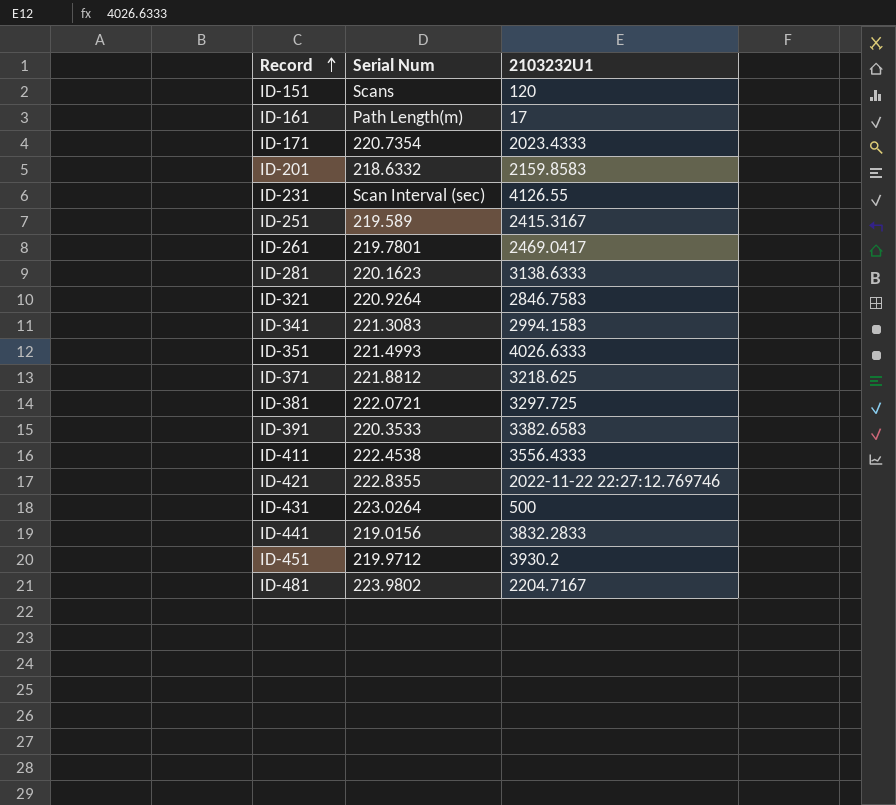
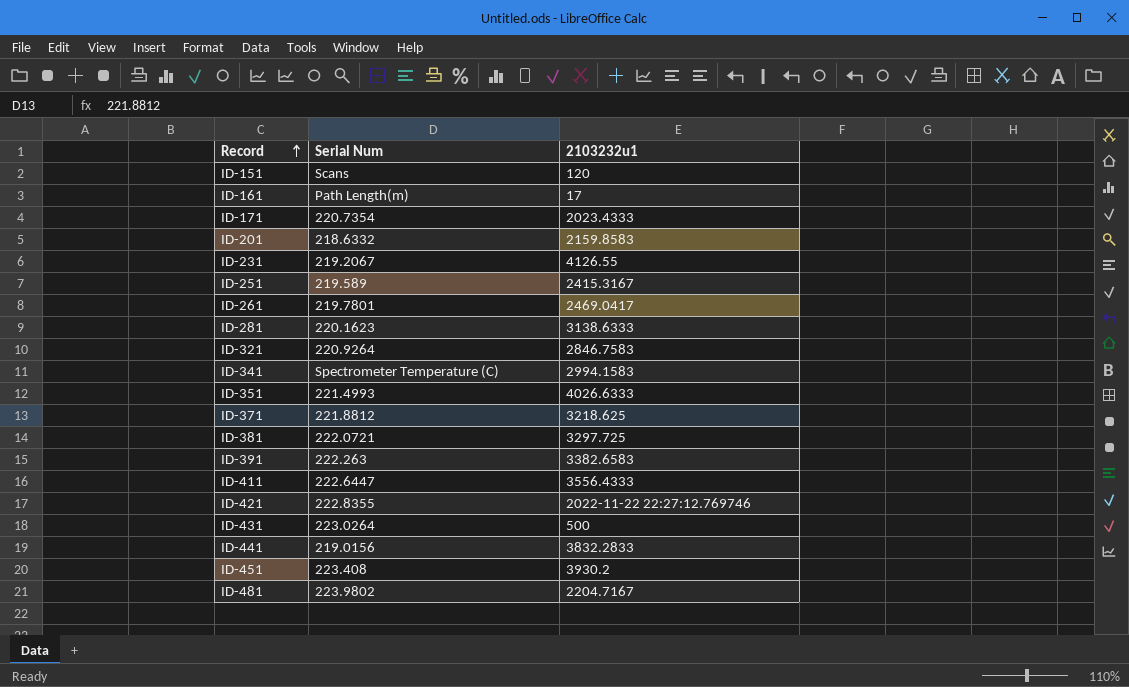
column name: 2103232U1 -> 2103232u1
ID-231 | Serial Num: Scan Interval (sec) -> 219.2067
ID-341 | Serial Num: 221.3083 -> Spectrometer Temperature (C)
ID-391 | Serial Num: 220.3533 -> 222.263
ID-411 | Serial Num: 222.4538 -> 222.6447
ID-451 | Serial Num: 219.9712 -> 223.408

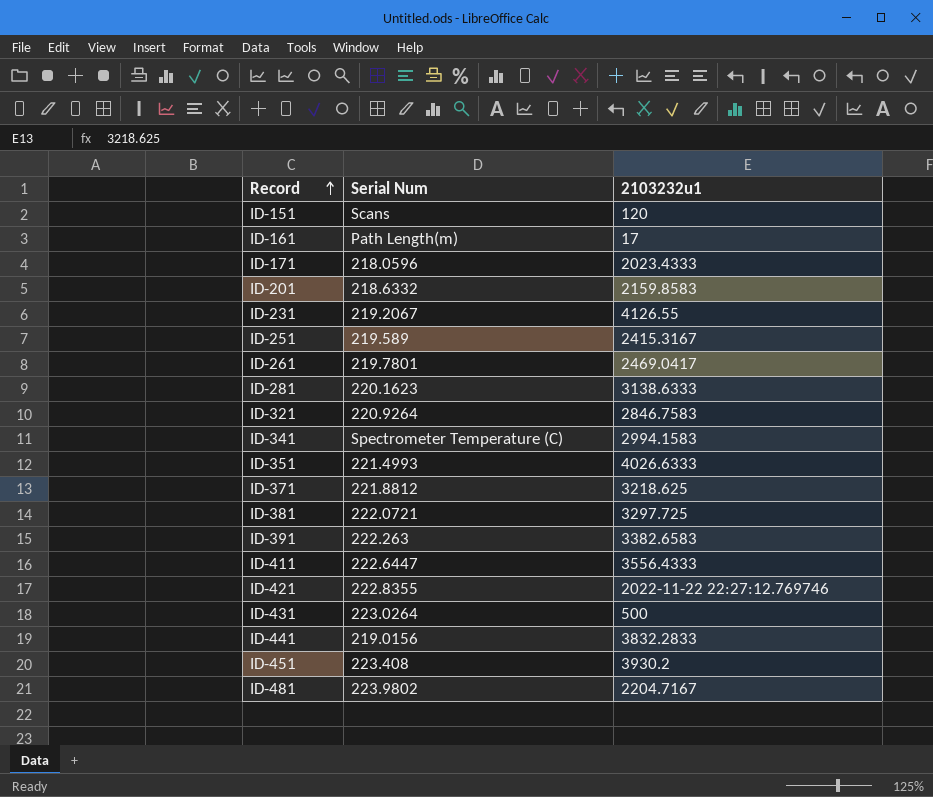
ID-171 | Serial Num: 220.7354 -> 218.0596

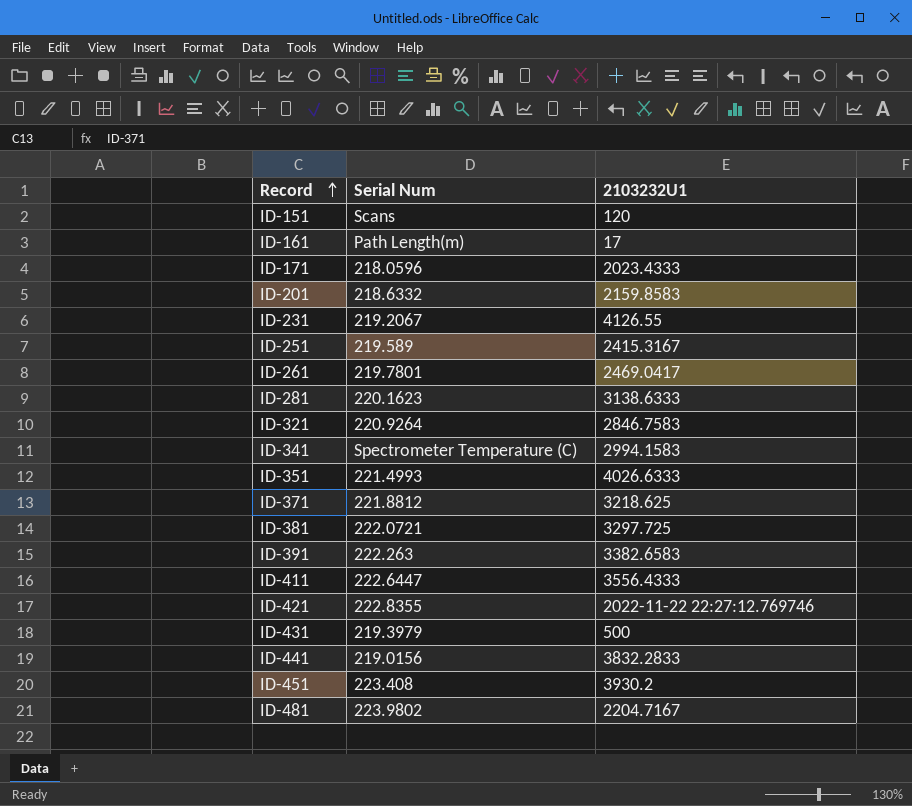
column name: 2103232u1 -> 2103232U1
ID-431 | Serial Num: 223.0264 -> 219.3979

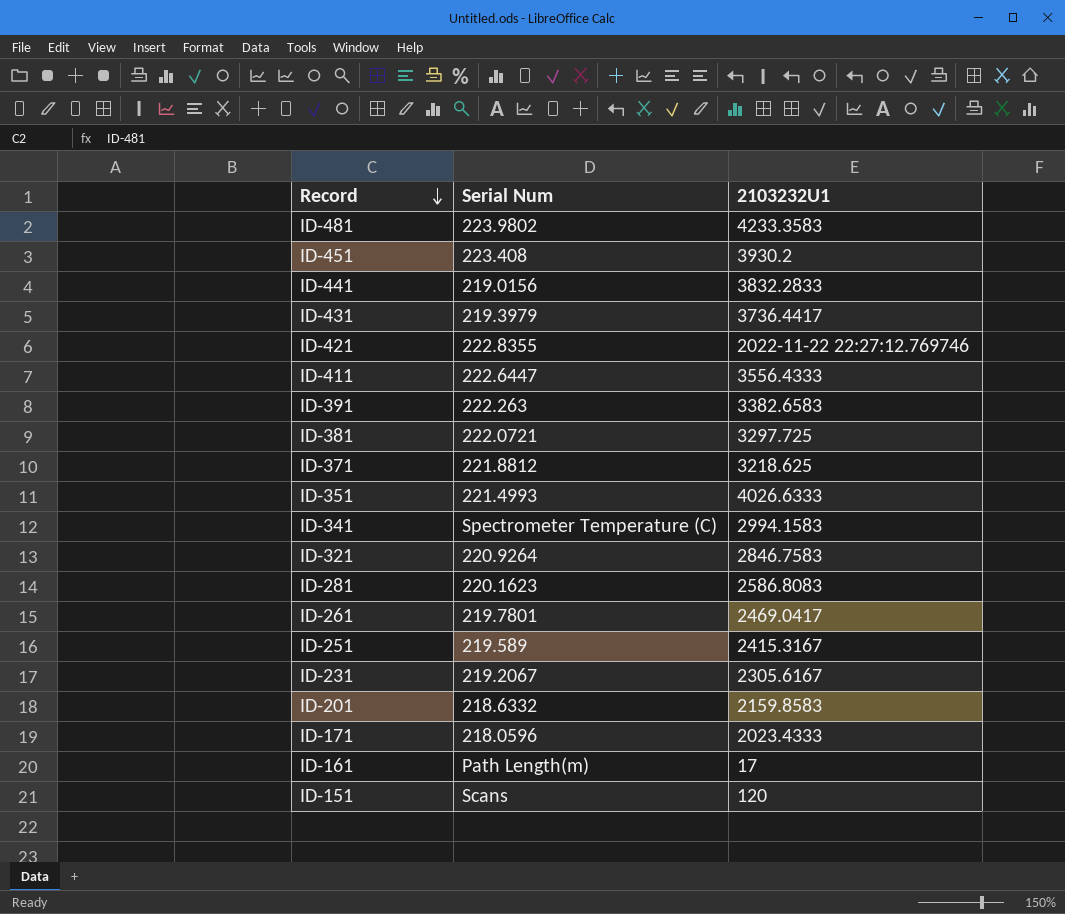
row order: Record ascending -> Record descending
ID-481 | 2103232U1: 2204.7167 -> 4233.3583
ID-431 | 2103232U1: 500 -> 3736.4417
ID-281 | 2103232U1: 3138.6333 -> 2586.8083
ID-231 | 2103232U1: 4126.55 -> 2305.6167

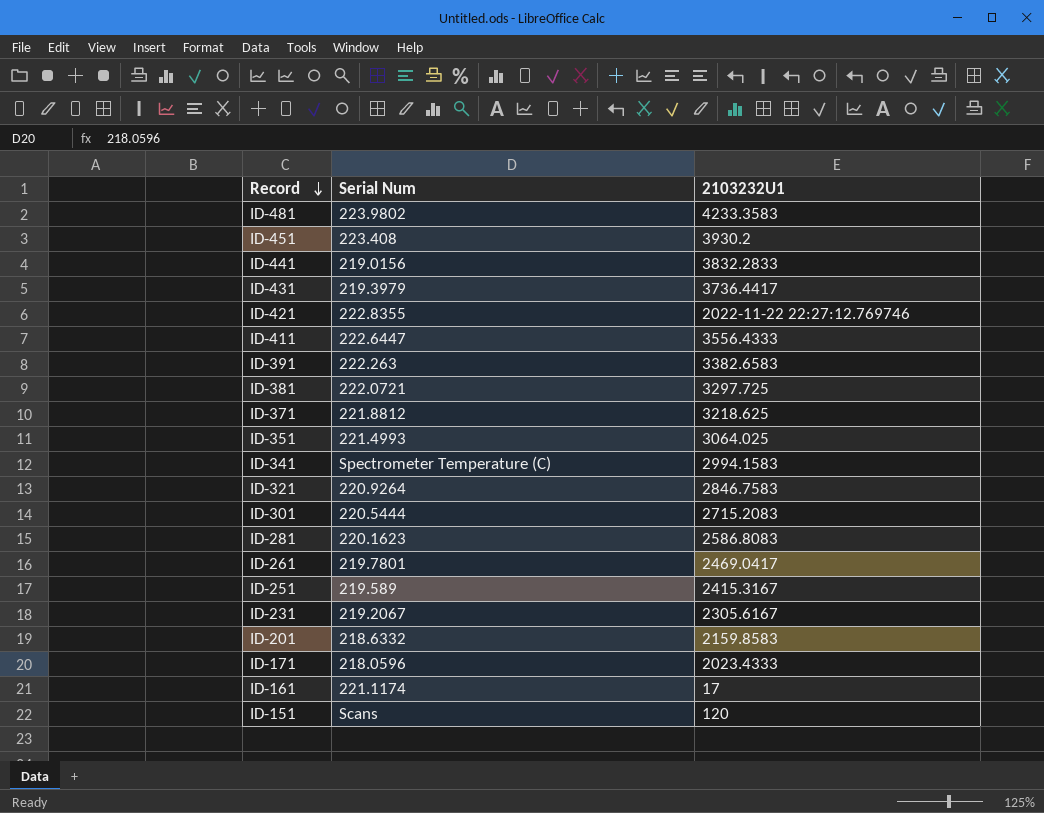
ID-351 | 2103232U1: 4026.6333 -> 3064.025
row ID-301: none -> 220.5444 | 2715.2083
ID-161 | Serial Num: Path Length(m) -> 221.1174

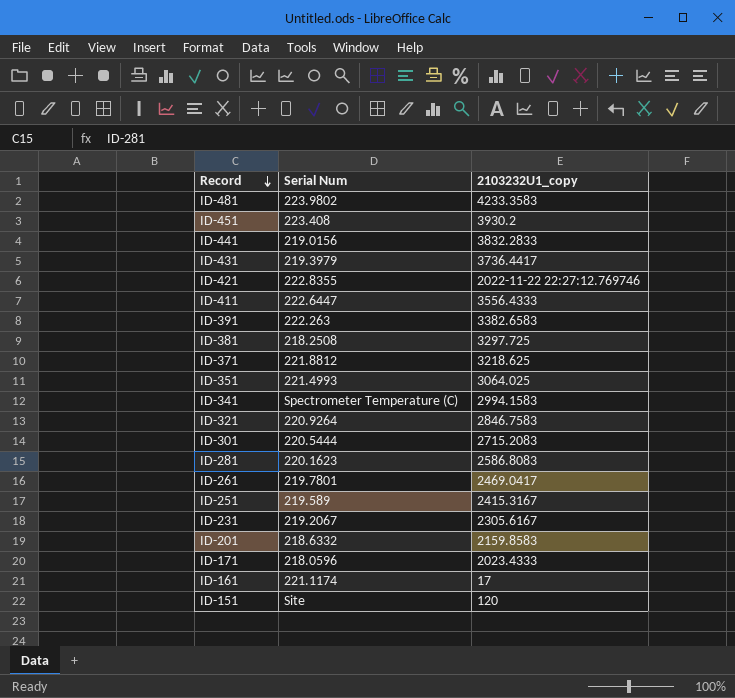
column name: 2103232U1 -> 2103232U1_copy
ID-381 | Serial Num: 222.0721 -> 218.2508
ID-151 | Serial Num: Scans -> Site

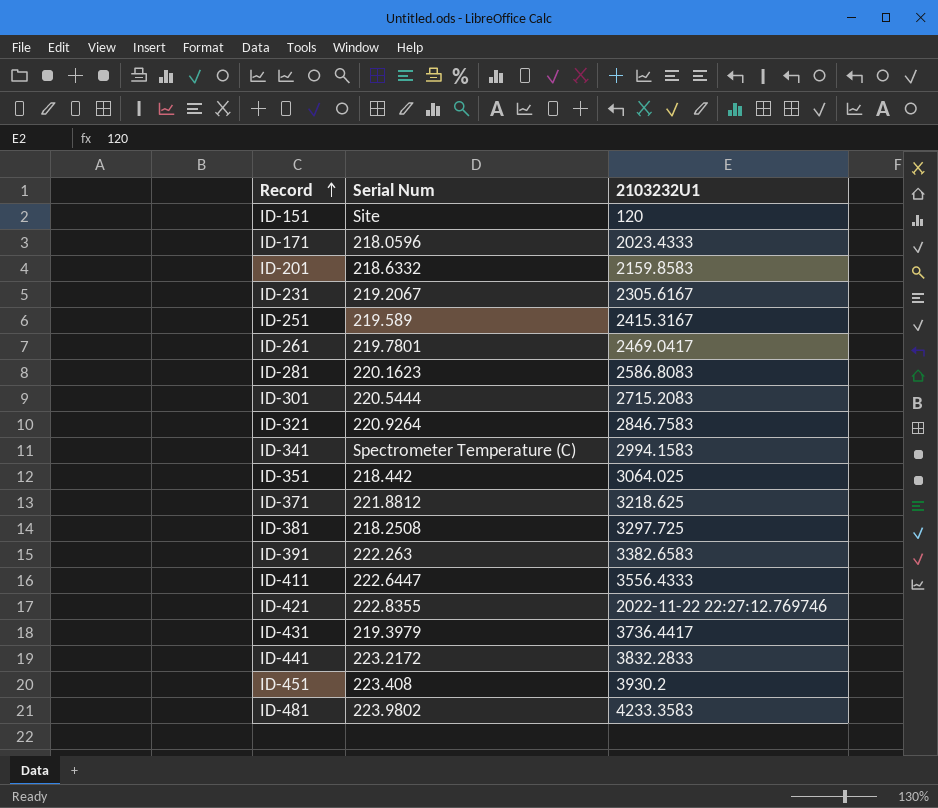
row order: Record descending -> Record ascending
column name: 2103232U1_copy -> 2103232U1
row ID-161: 221.1174 | 17 -> none
ID-351 | Serial Num: 221.4993 -> 218.442
ID-441 | Serial Num: 219.0156 -> 223.2172

